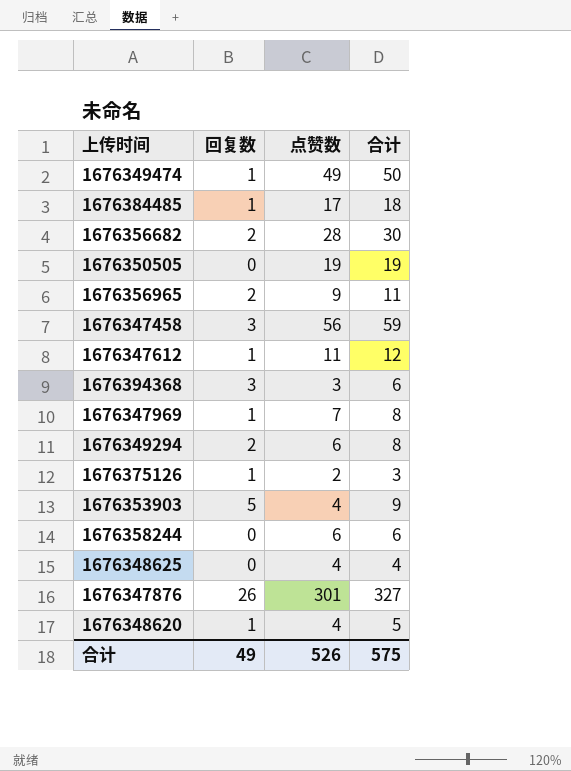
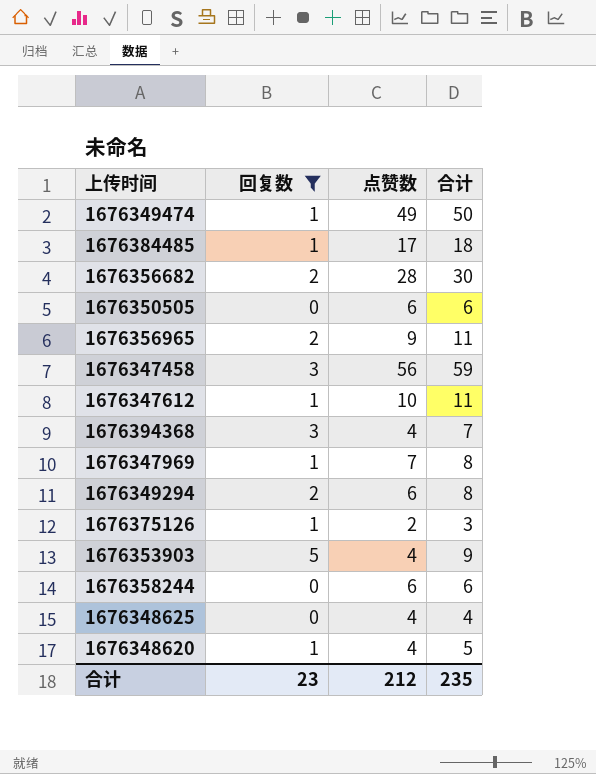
filter: none -> 回复数 != 26
1676350505 | 点赞数: 19 -> 6
1676350505 | 合计: 19 -> 6
1676347612 | 点赞数: 11 -> 10
1676347612 | 合计: 12 -> 11
1676394368 | 点赞数: 3 -> 4
1676394368 | 合计: 6 -> 7
合计 | 回复数: 49 -> 23
合计 | 点赞数: 526 -> 212
合计 | 合计: 575 -> 235

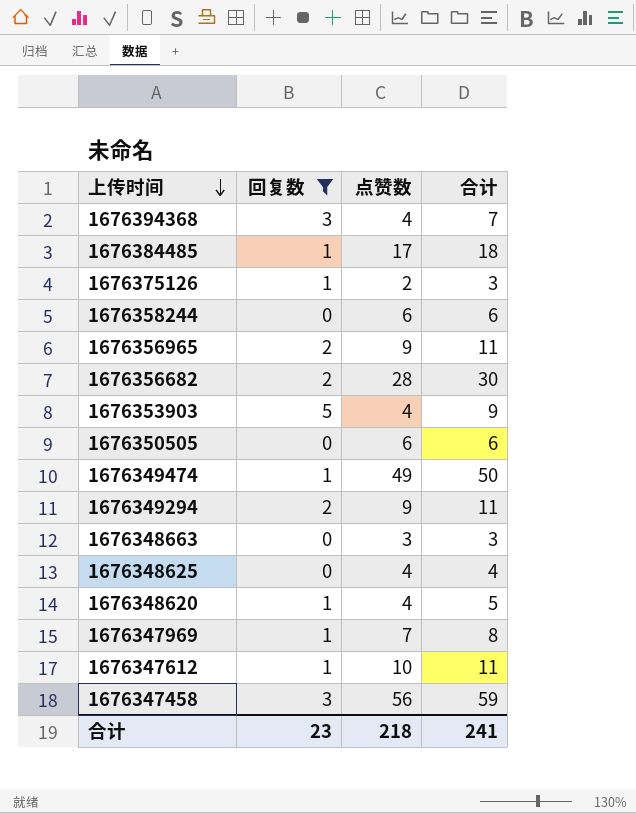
row order: none -> 上传时间 descending
1676349294 | 点赞数: 6 -> 9
1676349294 | 合计: 8 -> 11
row 1676348663: none -> 0 | 3 | 3
合计 | 点赞数: 212 -> 218
合计 | 合计: 235 -> 241

